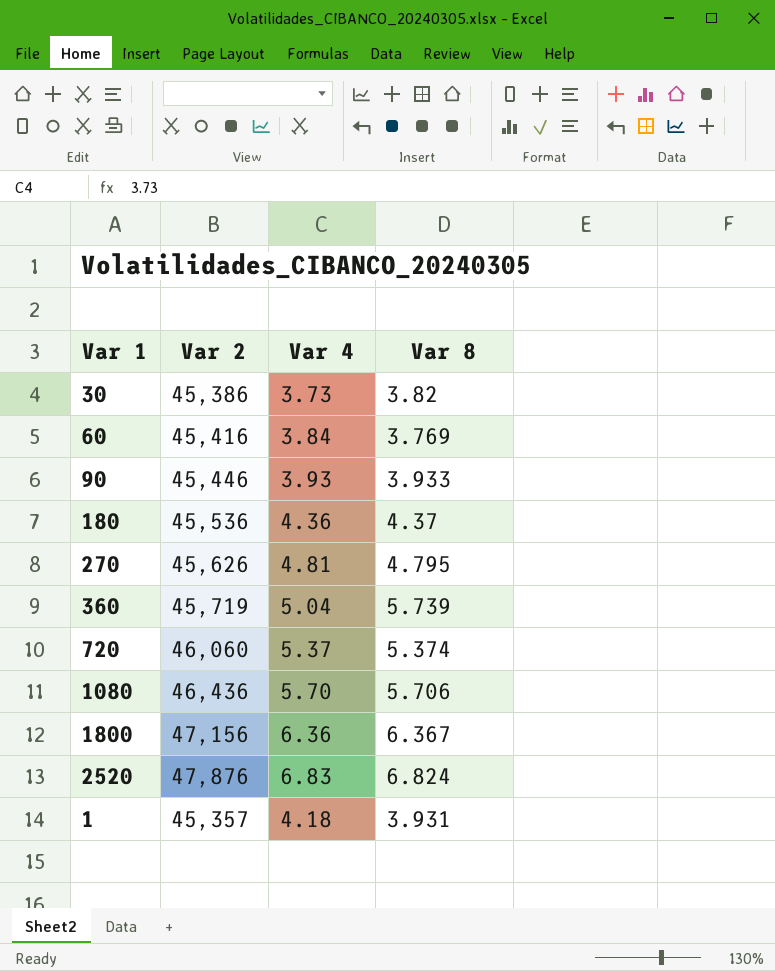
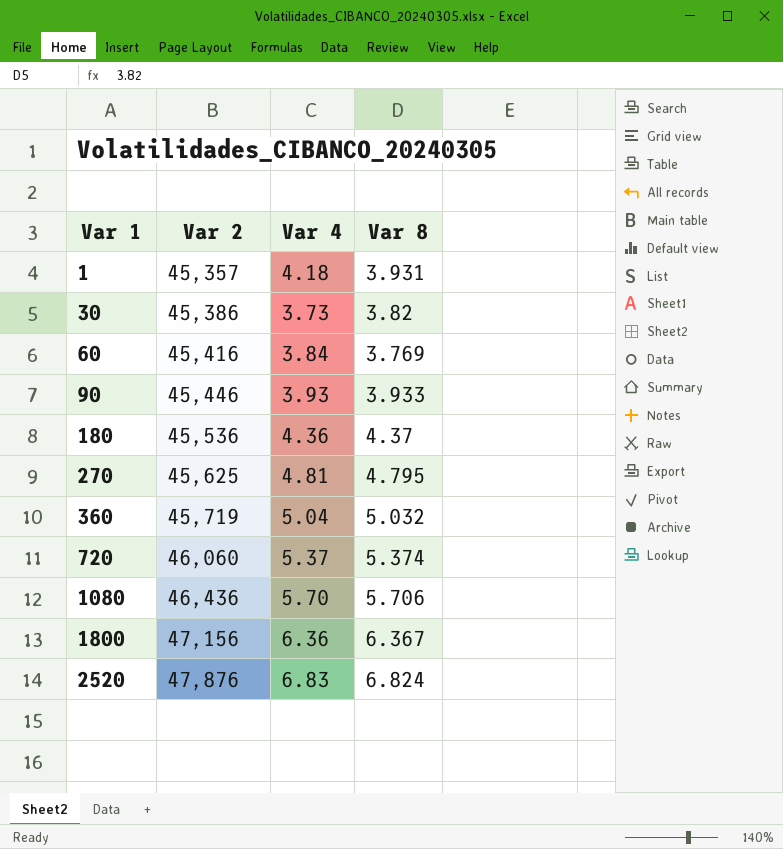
row order: none -> Var 1 ascending
270 | Var 2: 45,626 -> 45,625
360 | Var 8: 5.739 -> 5.032

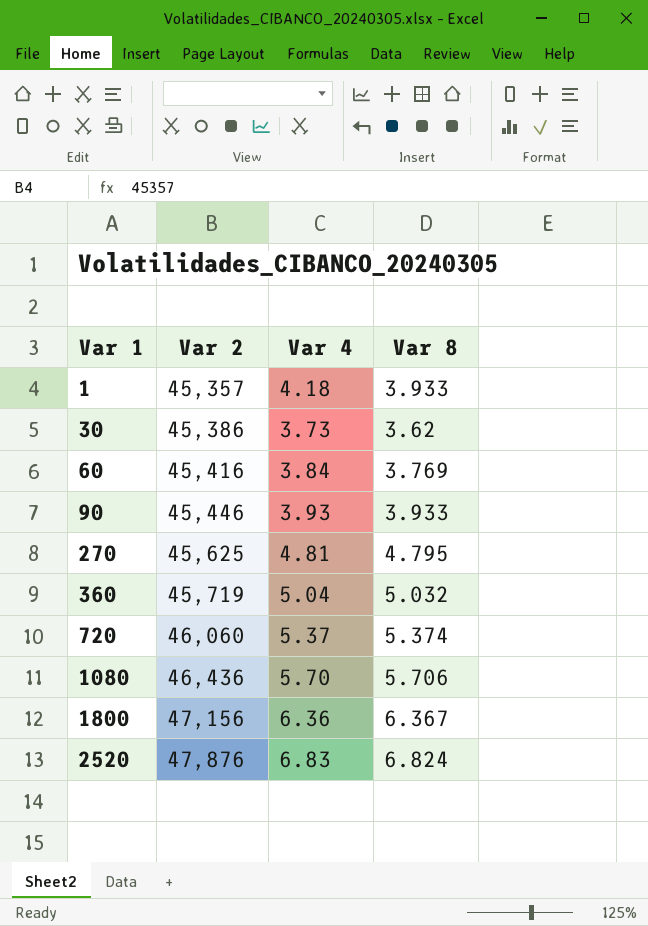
row 180: 45,536 | 4.36 | 4.37 -> none
1 | Var 8: 3.931 -> 3.933
30 | Var 8: 3.82 -> 3.62

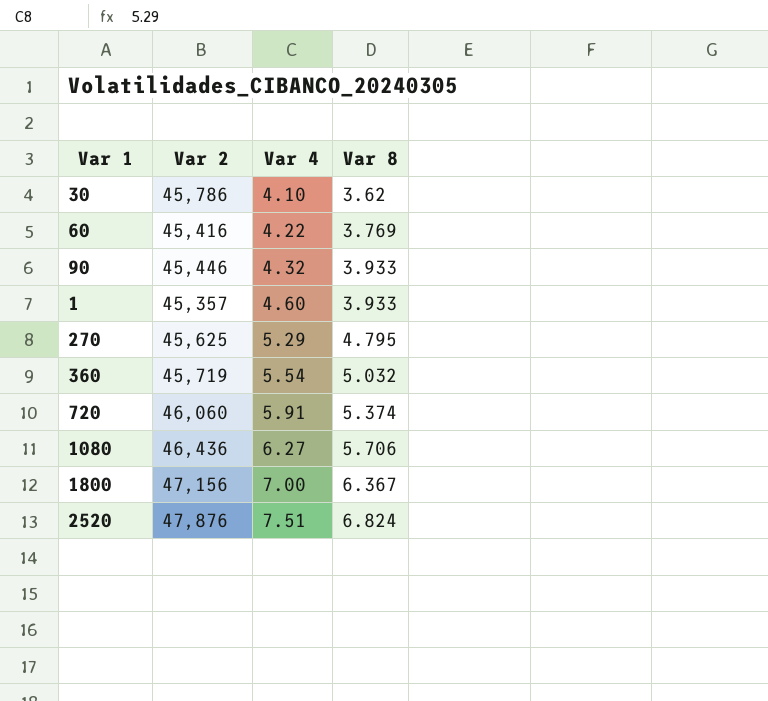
row order: Var 1 ascending -> Var 4 ascending
30 | Var 2: 45,386 -> 45,786
30 | Var 4: 3.73 -> 4.10
60 | Var 4: 3.84 -> 4.22
90 | Var 4: 3.93 -> 4.32
1 | Var 4: 4.18 -> 4.60
270 | Var 4: 4.81 -> 5.29
360 | Var 4: 5.04 -> 5.54
720 | Var 4: 5.37 -> 5.91
1080 | Var 4: 5.70 -> 6.27
1800 | Var 4: 6.36 -> 7.00
2520 | Var 4: 6.83 -> 7.51

